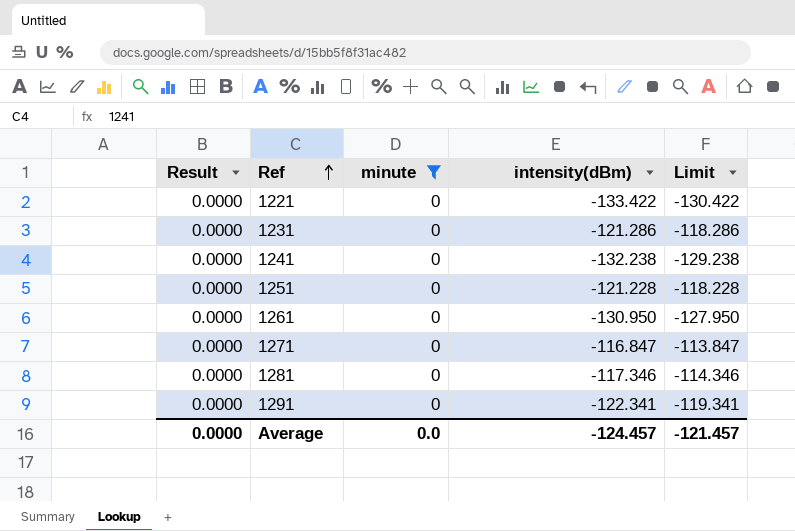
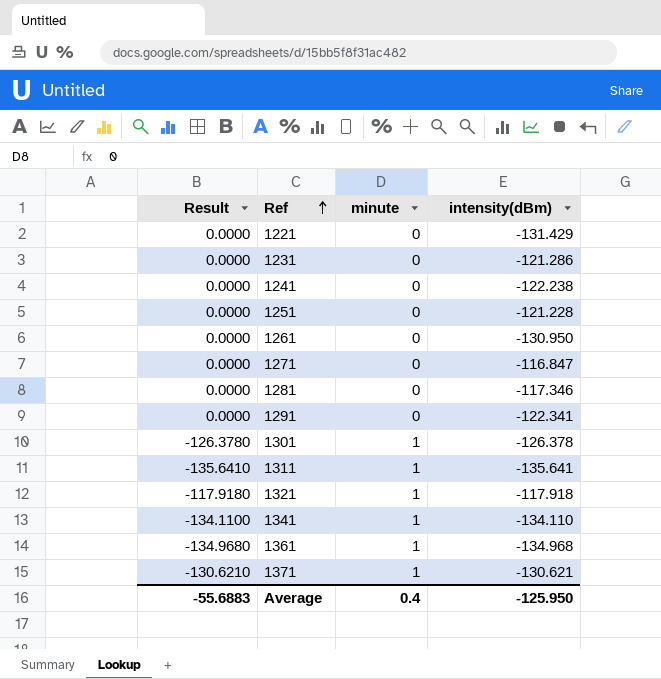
filter: minute = 0 -> none
column Limit | formula: [intensity(dBm)] + 3 -> none
1221 | intensity(dBm): -133.422 -> -131.429
1241 | intensity(dBm): -132.238 -> -122.238
Average | Result: 0.0000 -> -55.6883
Average | minute: 0.0 -> 0.4
Average | intensity(dBm): -124.457 -> -125.950

